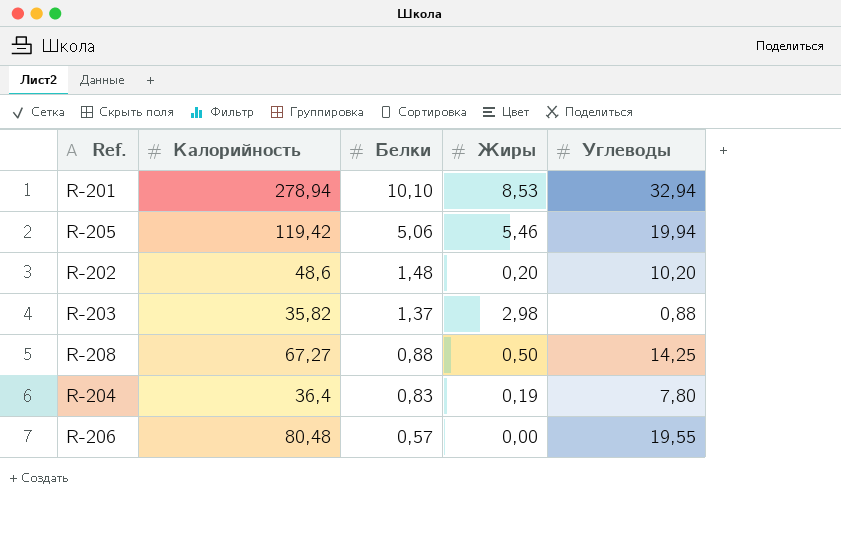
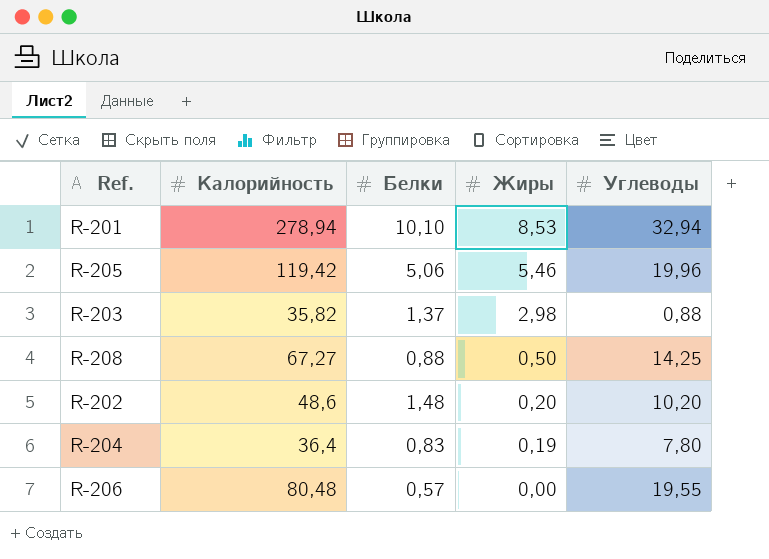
row order: Белки descending -> Жиры descending
R-205 | Углеводы: 19,94 -> 19,96

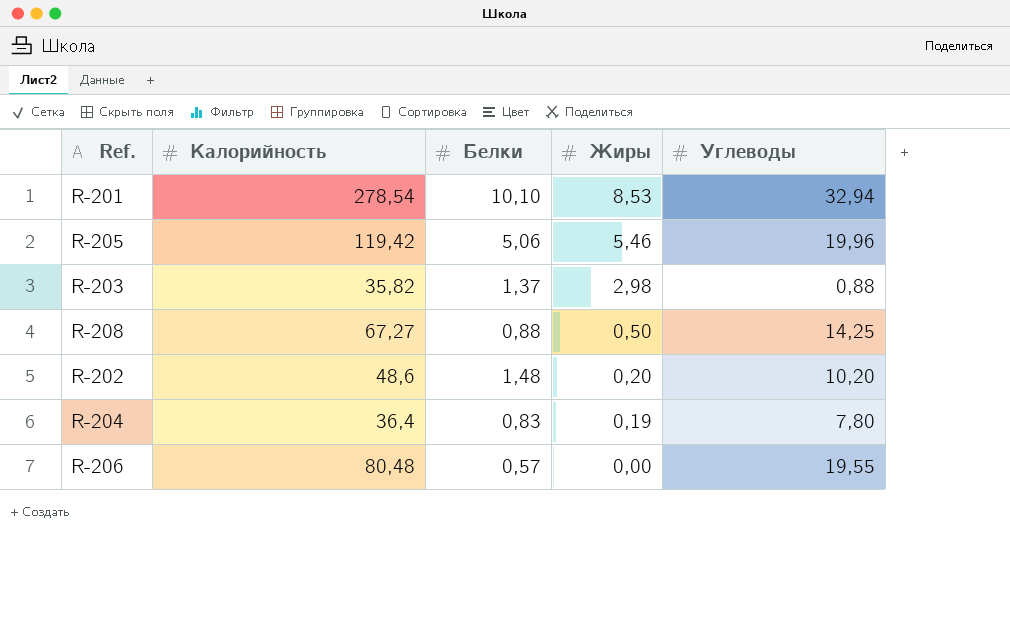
R-201 | Калорийность: 278,94 -> 278,54

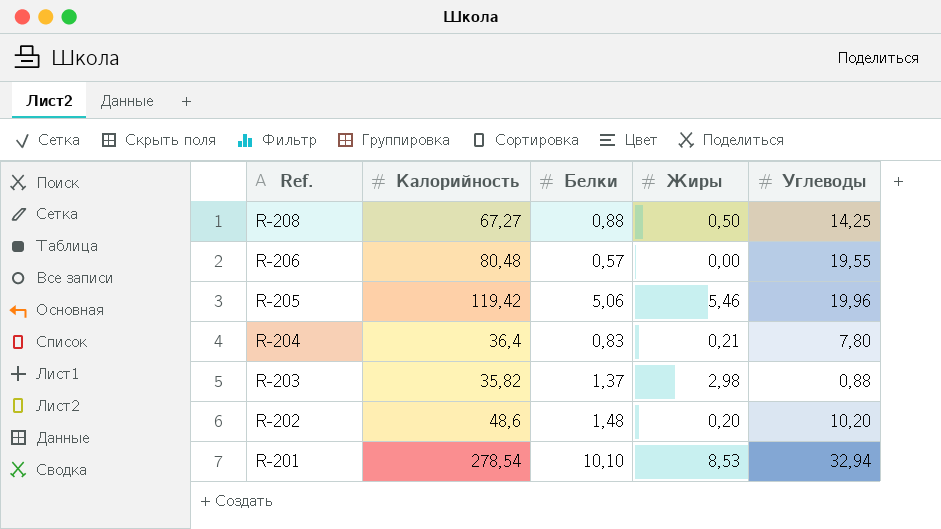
row order: Жиры descending -> Ref. descending
R-204 | Жиры: 0,19 -> 0,21

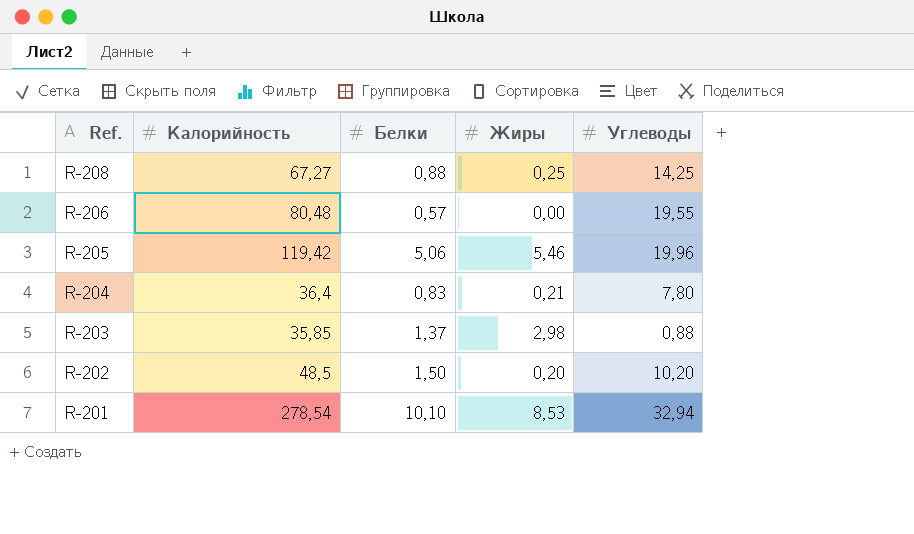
R-208 | Жиры: 0,50 -> 0,25
R-203 | Калорийность: 35,82 -> 35,85
R-202 | Калорийность: 48,6 -> 48,5
R-202 | Белки: 1,48 -> 1,50

